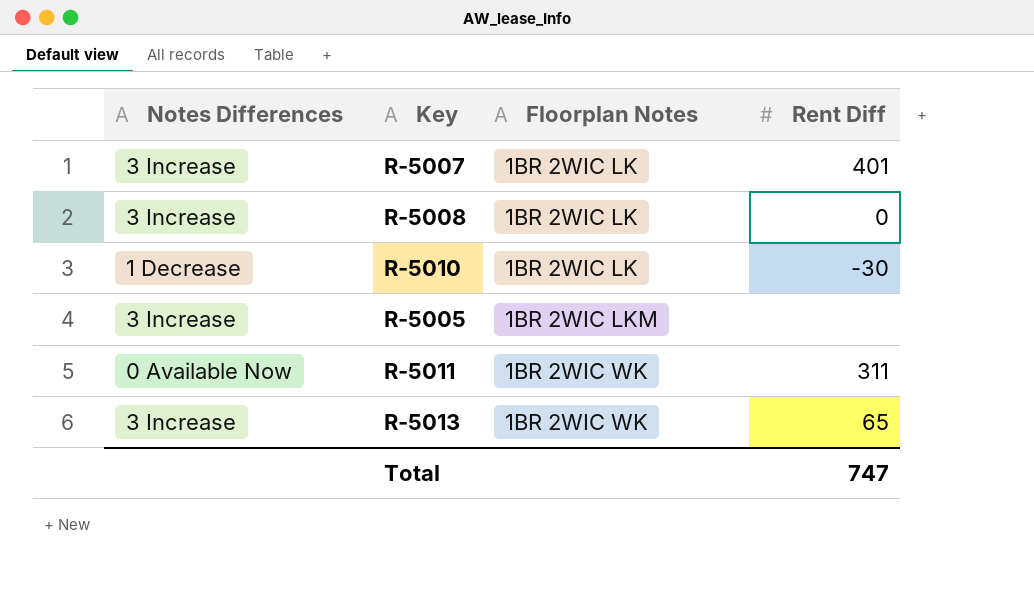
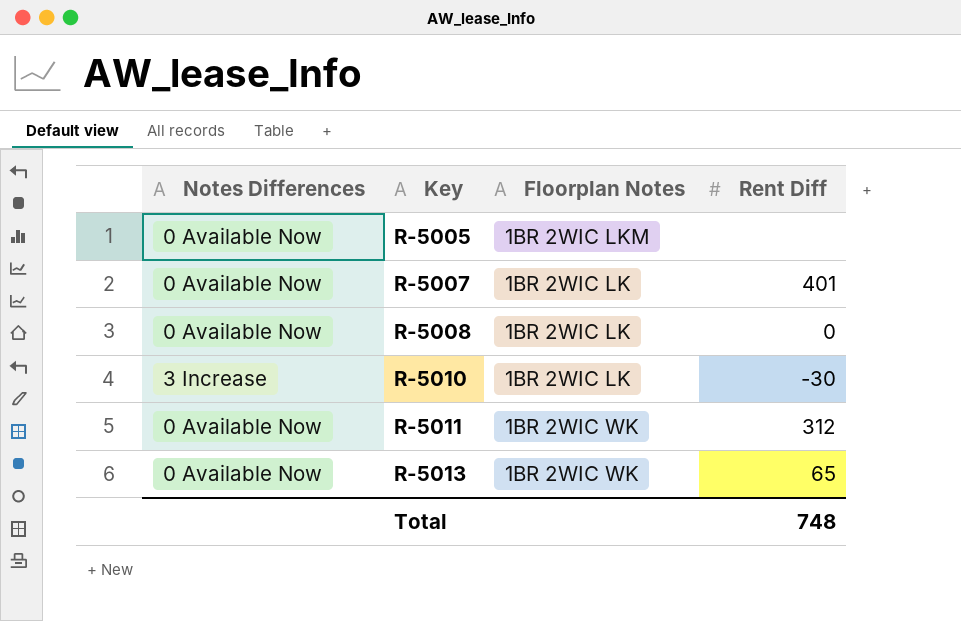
row order: Floorplan Notes ascending -> Key ascending
R-5005 | Notes Differences: 3 Increase -> 0 Available Now
R-5007 | Notes Differences: 3 Increase -> 0 Available Now
R-5008 | Notes Differences: 3 Increase -> 0 Available Now
R-5010 | Notes Differences: 1 Decrease -> 3 Increase
R-5011 | Rent Diff: 311 -> 312
R-5013 | Notes Differences: 3 Increase -> 0 Available Now
Total | Rent Diff: 747 -> 748

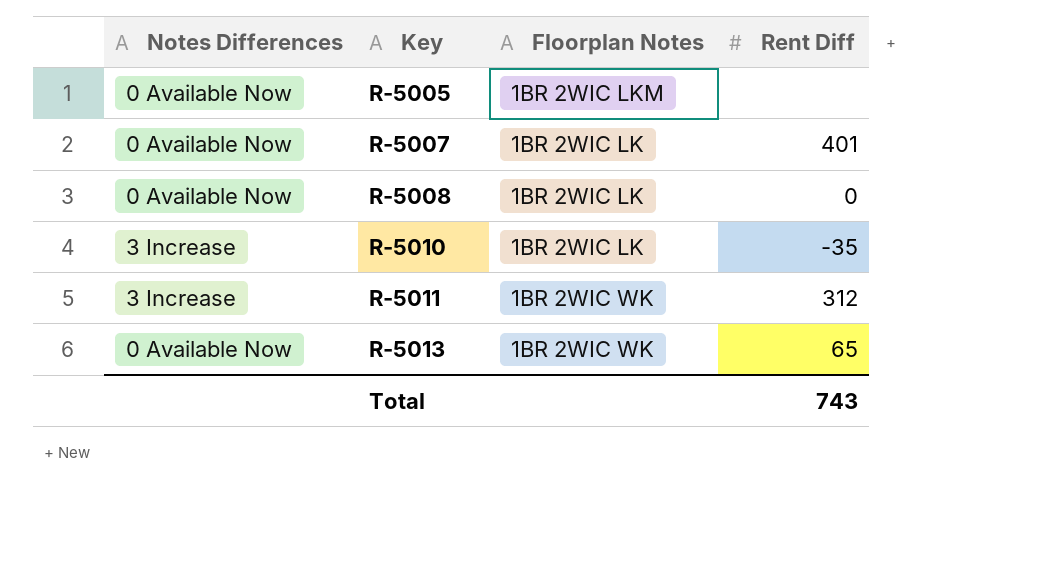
R-5010 | Rent Diff: -30 -> -35
R-5011 | Notes Differences: 0 Available Now -> 3 Increase
Total | Rent Diff: 748 -> 743

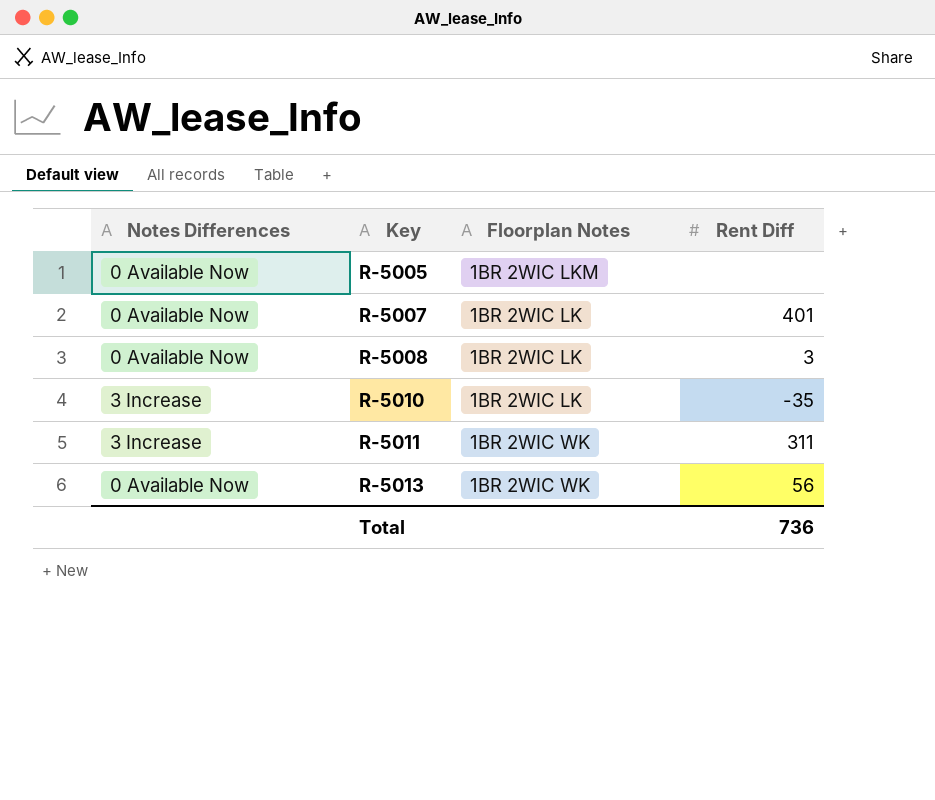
R-5008 | Rent Diff: 0 -> 3
R-5011 | Rent Diff: 312 -> 311
R-5013 | Rent Diff: 65 -> 56
Total | Rent Diff: 743 -> 736

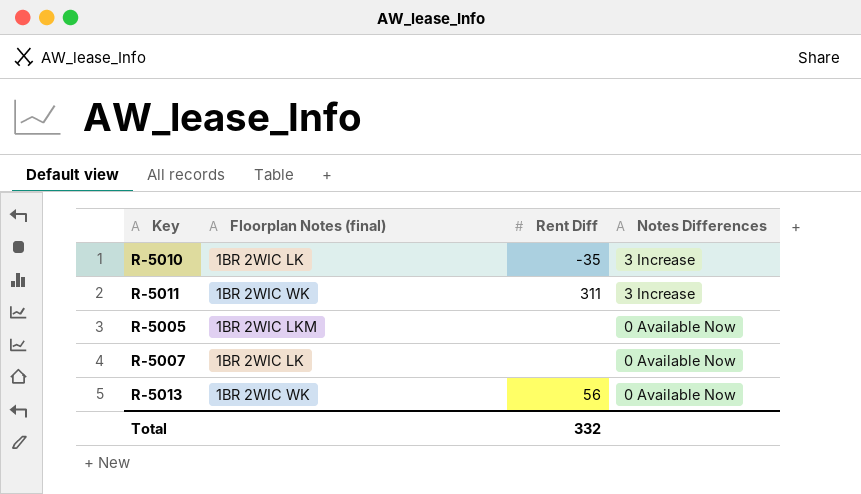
row order: Key ascending -> Notes Differences descending
column name: Floorplan Notes -> Floorplan Notes (final)
column Notes Differences | position: 1 -> 4
row R-5008: 0 Available Now | 1BR 2WIC LK | 3 -> none
R-5007 | Rent Diff: 401 -> none
Total | Rent Diff: 736 -> 332

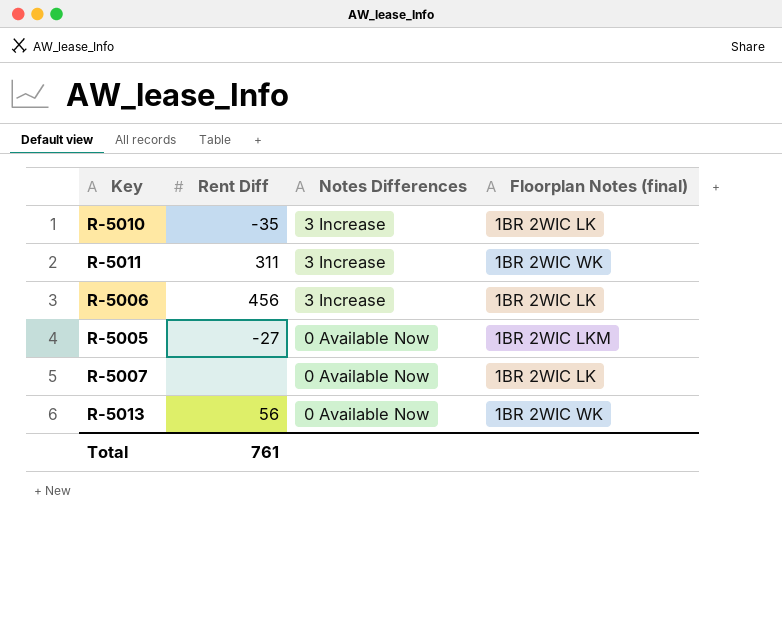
column Floorplan Notes (final) | position: 2 -> 4
row R-5006: none -> 456 | 3 Increase | 1BR 2WIC LK
R-5005 | Rent Diff: none -> -27
Total | Rent Diff: 332 -> 761

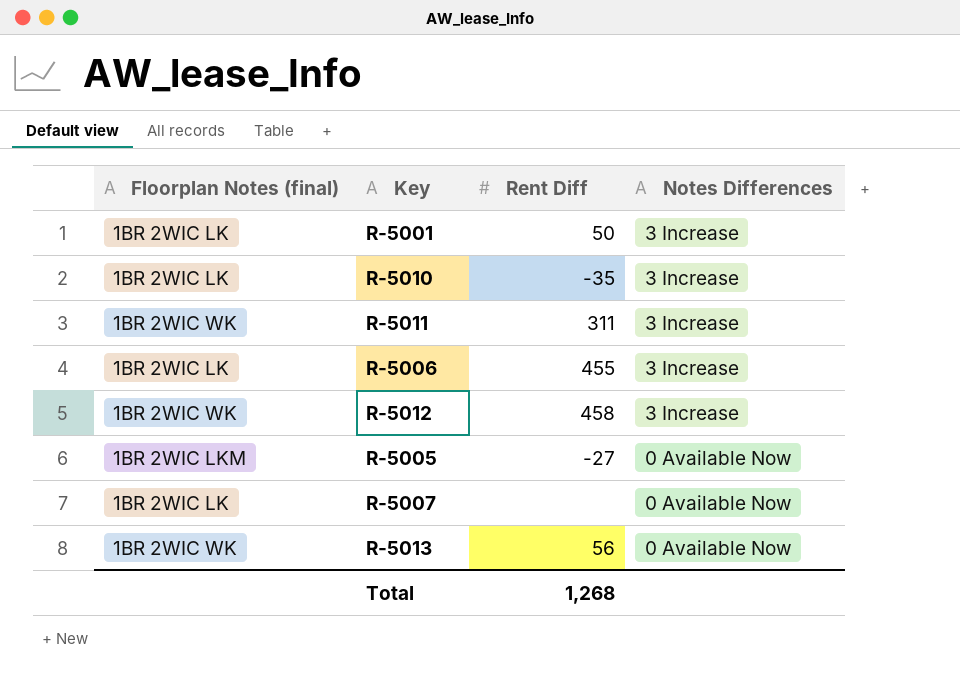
column Floorplan Notes (final) | position: 4 -> 1
row R-5001: none -> 1BR 2WIC LK | 50 | 3 Increase
R-5006 | Rent Diff: 456 -> 455
row R-5012: none -> 1BR 2WIC WK | 458 | 3 Increase
Total | Rent Diff: 761 -> 1,268

